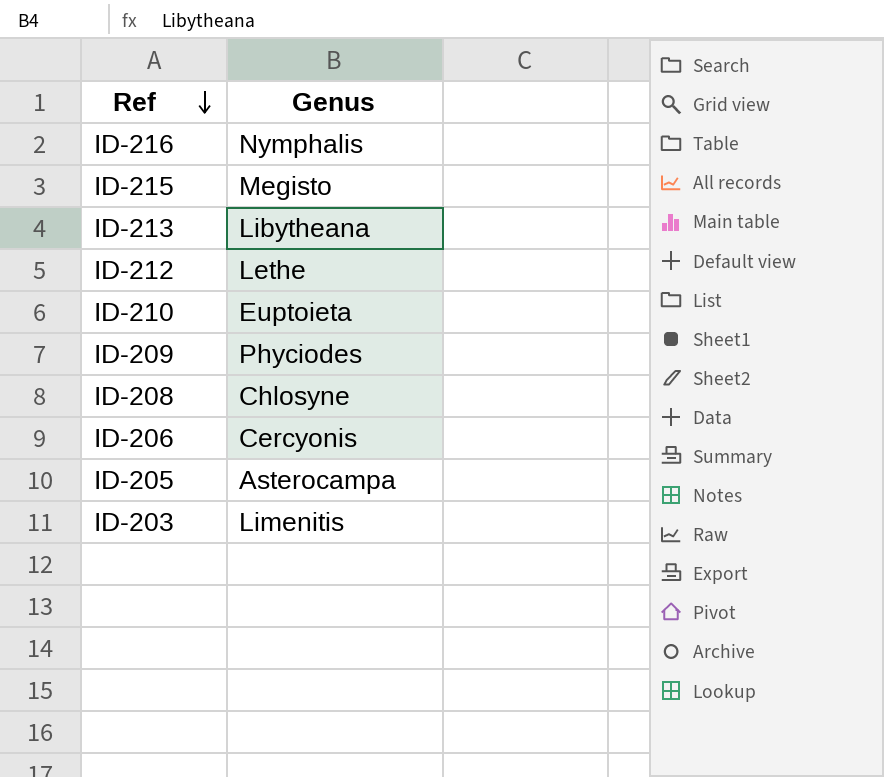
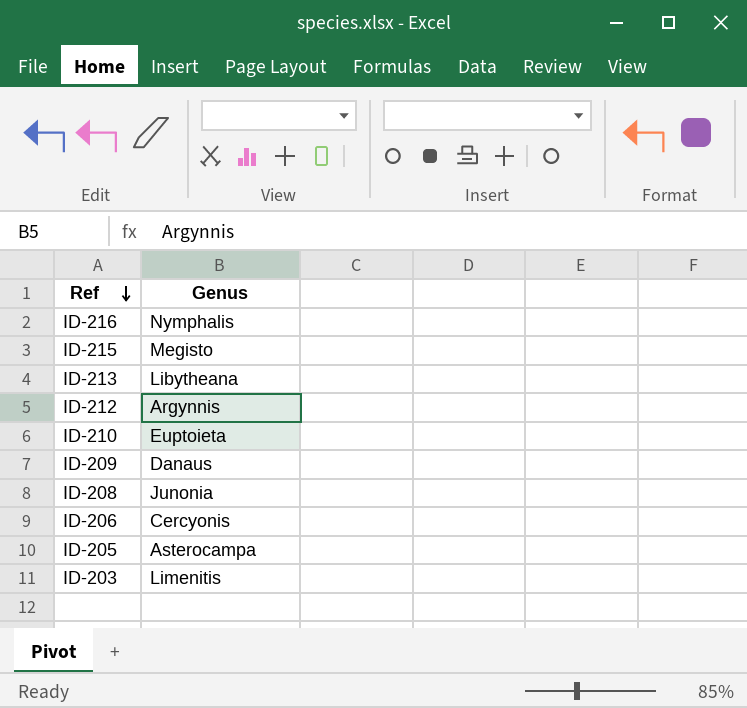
ID-212 | Genus: Lethe -> Argynnis
ID-209 | Genus: Phyciodes -> Danaus
ID-208 | Genus: Chlosyne -> Junonia

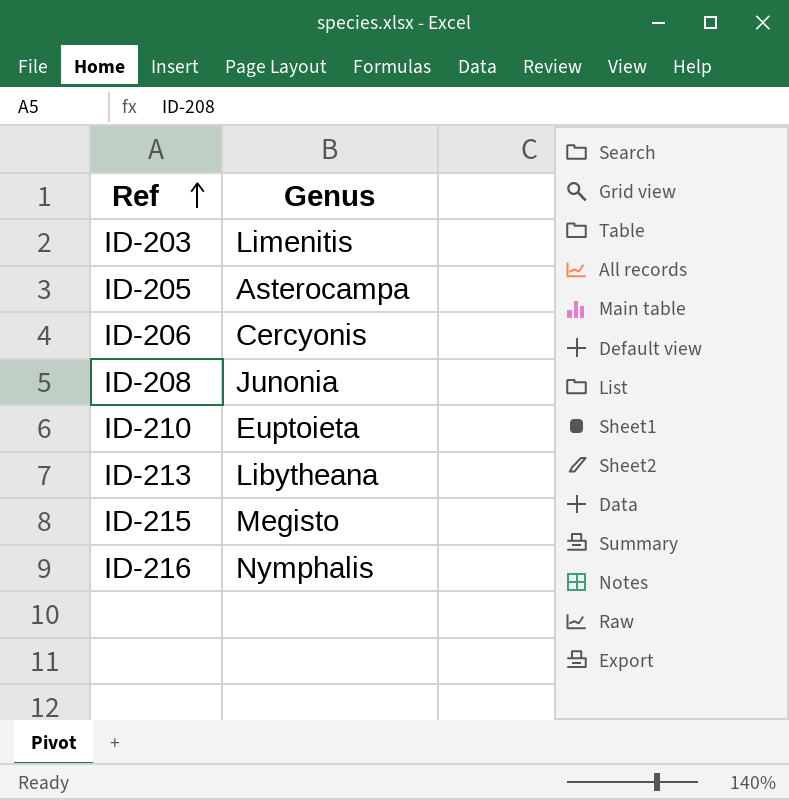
row order: Ref descending -> Ref ascending
row ID-212: Argynnis -> none
row ID-209: Danaus -> none

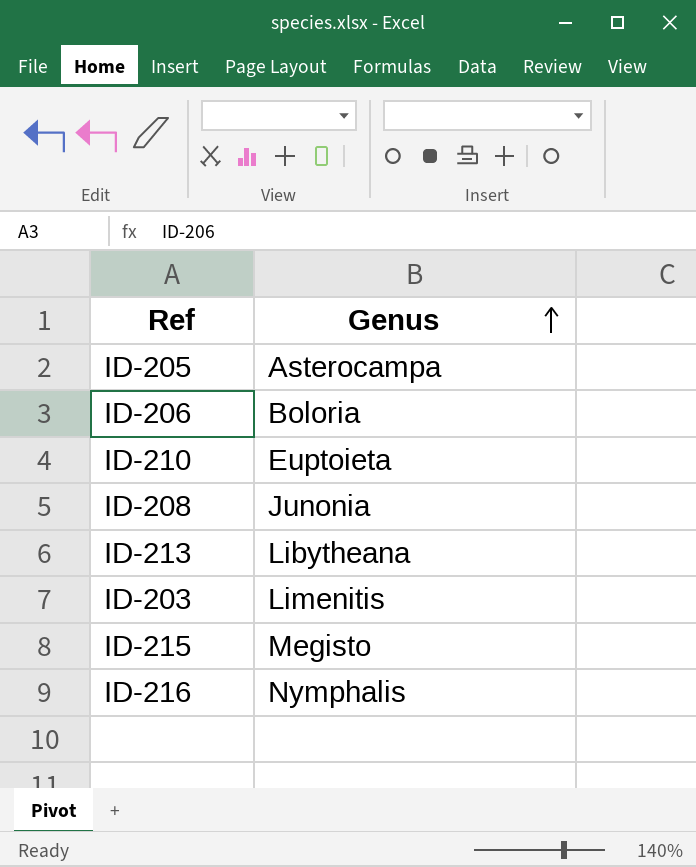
row order: Ref ascending -> Genus ascending
ID-206 | Genus: Cercyonis -> Boloria

